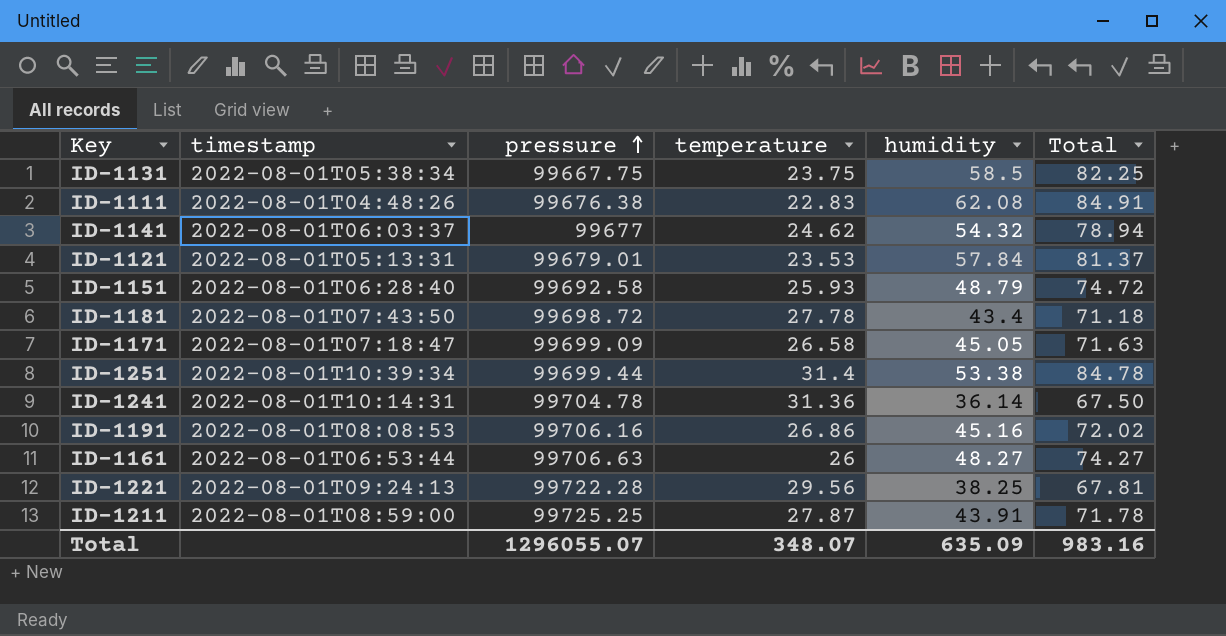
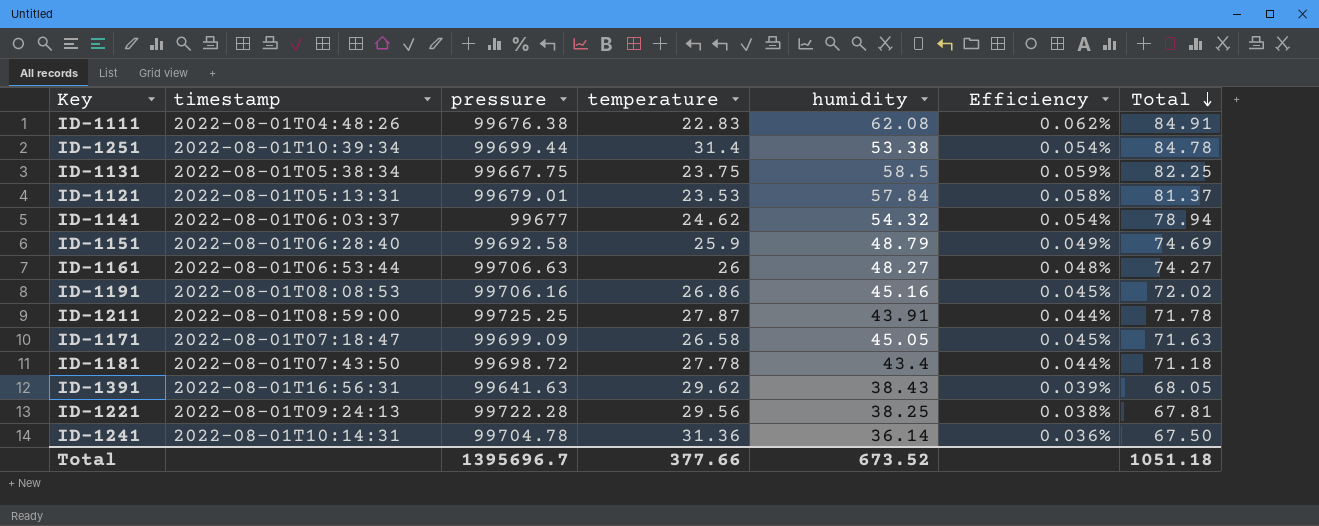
row order: pressure ascending -> Total descending
column Efficiency | formula: none -> [humidity] / [pressure]
ID-1151 | temperature: 25.93 -> 25.9
ID-1151 | Total: 74.72 -> 74.69
row ID-1391: none -> 2022-08-01T16:56:31 | 99641.63 | 29.62 | 38.43 | 0.039% | 68.05
Total | pressure: 1296055.07 -> 1395696.7
Total | temperature: 348.07 -> 377.66
Total | humidity: 635.09 -> 673.52
Total | Total: 983.16 -> 1051.18

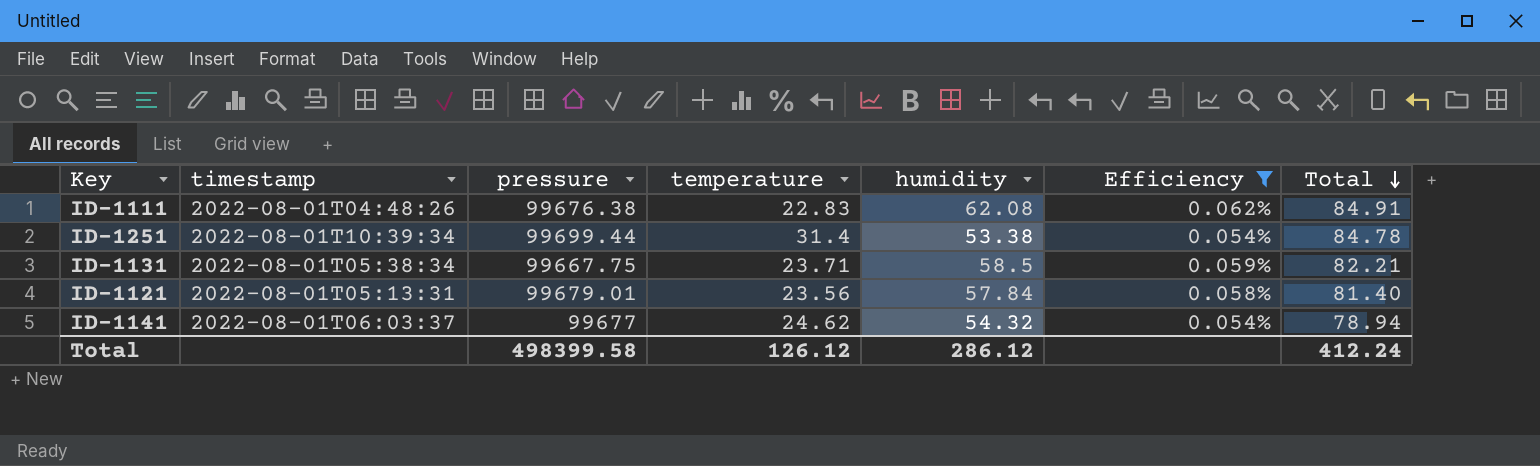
filter: none -> Efficiency >= 0.054%
ID-1131 | temperature: 23.75 -> 23.71
ID-1131 | Total: 82.25 -> 82.21
ID-1121 | temperature: 23.53 -> 23.56
ID-1121 | Total: 81.37 -> 81.40
Total | pressure: 1395696.7 -> 498399.58
Total | temperature: 377.66 -> 126.12
Total | humidity: 673.52 -> 286.12
Total | Total: 1051.18 -> 412.24

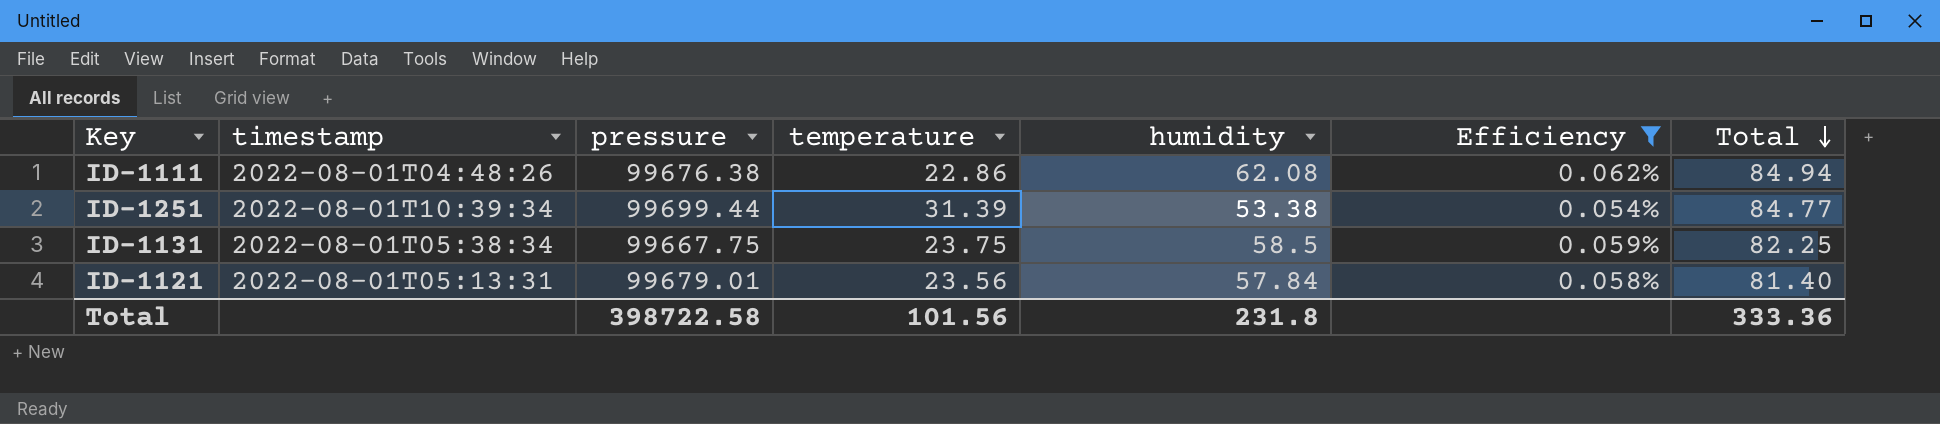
row ID-1141: 2022-08-01T06:03:37 | 99677 | 24.62 | 54.32 | 0.054% | 78.94 -> none
ID-1111 | temperature: 22.83 -> 22.86
ID-1111 | Total: 84.91 -> 84.94
ID-1251 | temperature: 31.4 -> 31.39
ID-1251 | Total: 84.78 -> 84.77
ID-1131 | temperature: 23.71 -> 23.75
ID-1131 | Total: 82.21 -> 82.25
Total | pressure: 498399.58 -> 398722.58
Total | temperature: 126.12 -> 101.56
Total | humidity: 286.12 -> 231.8
Total | Total: 412.24 -> 333.36

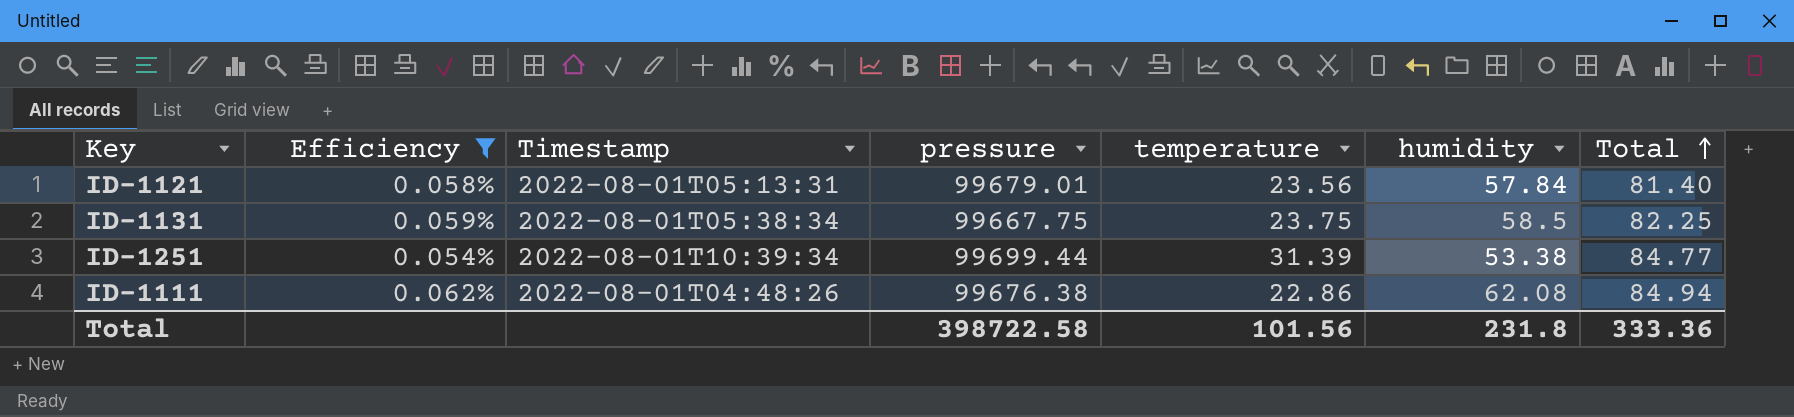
row order: Total descending -> Total ascending
column Efficiency | position: 6 -> 2
column name: timestamp -> Timestamp

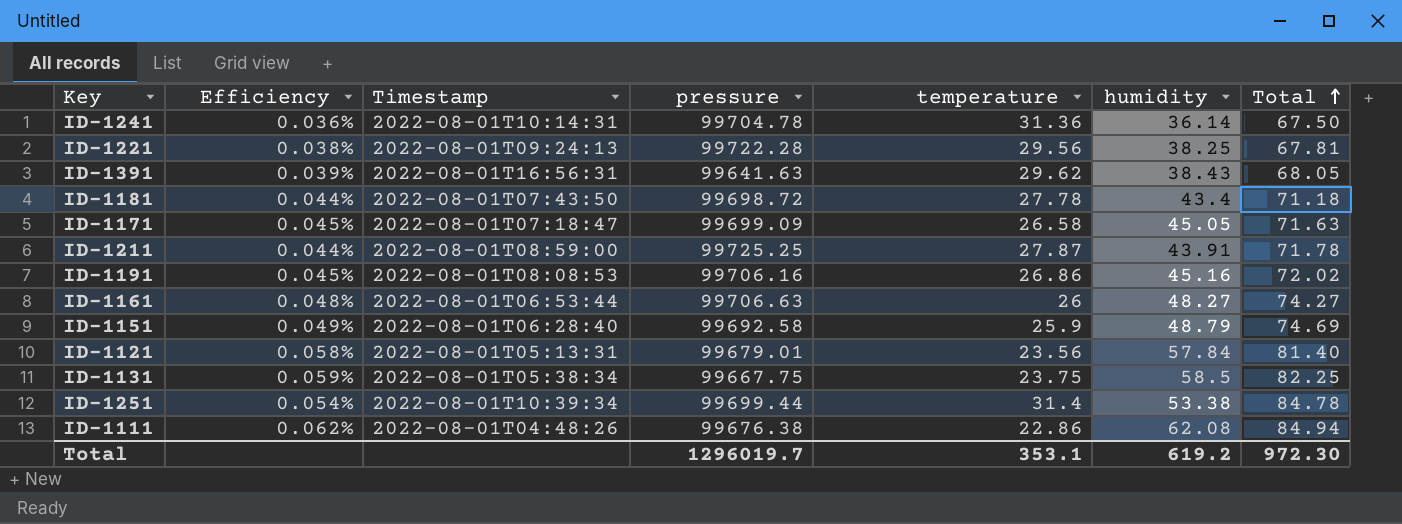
filter: Efficiency >= 0.054% -> none
ID-1251 | temperature: 31.39 -> 31.4
ID-1251 | Total: 84.77 -> 84.78
Total | pressure: 398722.58 -> 1296019.7
Total | temperature: 101.56 -> 353.1
Total | humidity: 231.8 -> 619.2
Total | Total: 333.36 -> 972.30

